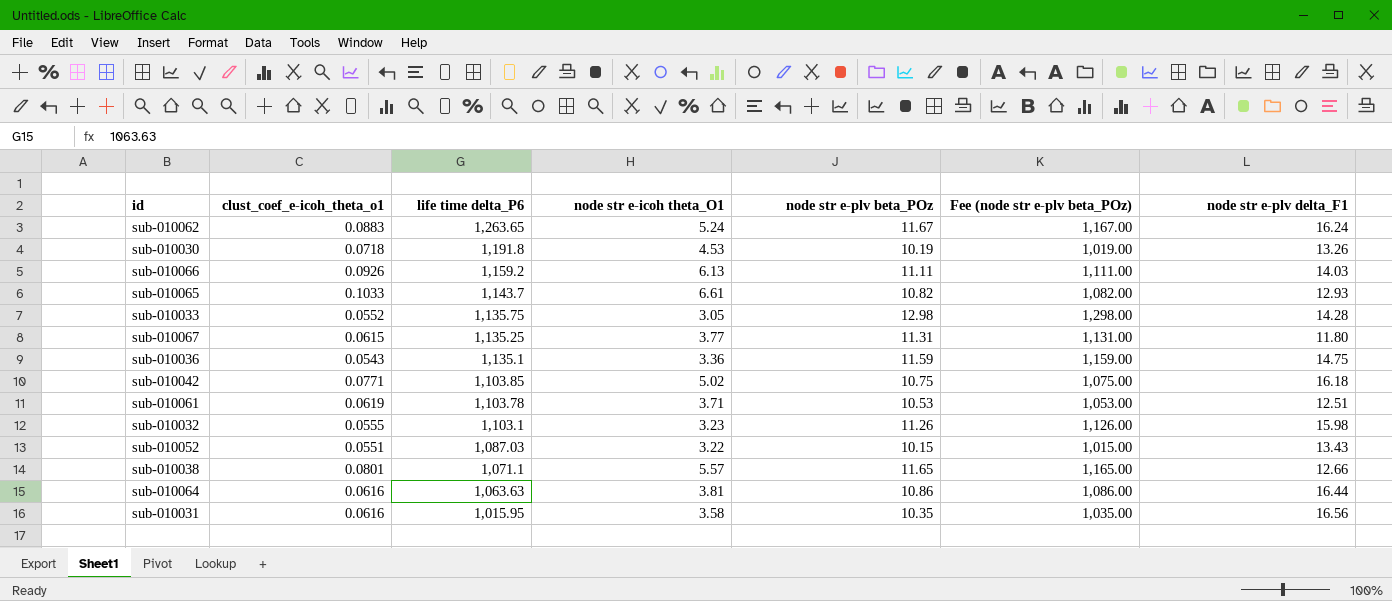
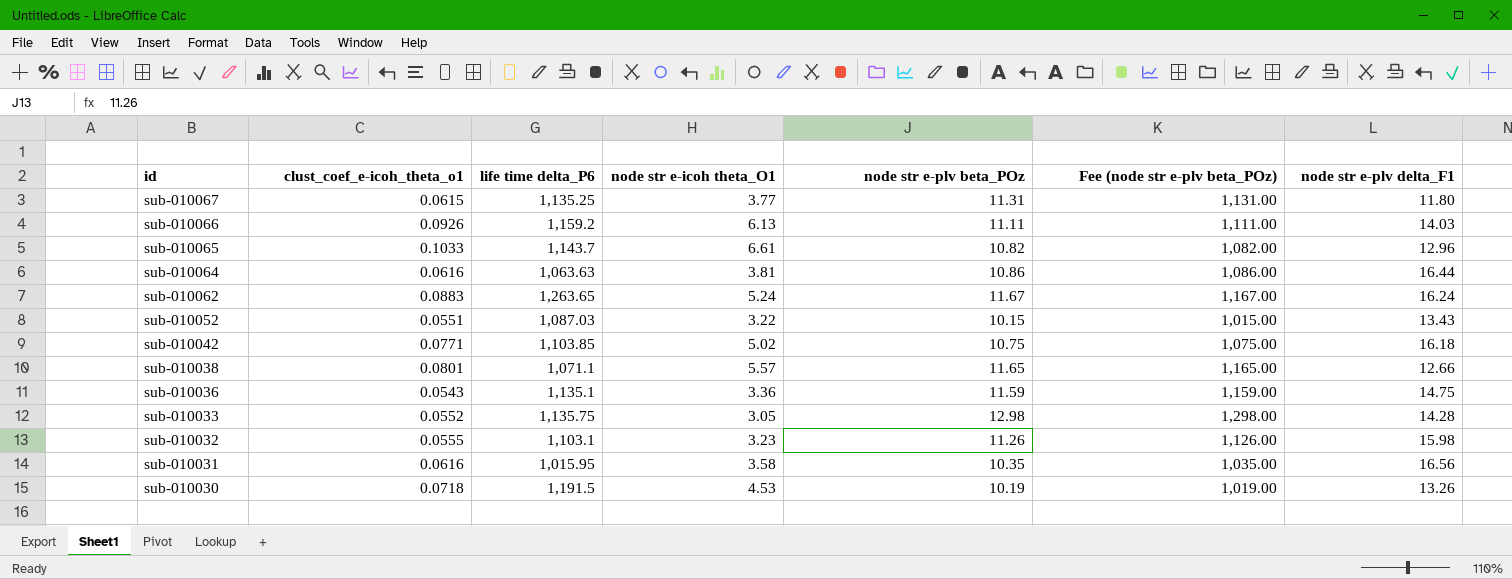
row order: life time delta_P6 descending -> id descending
row sub-010061: 0.0619 | 1,103.78 | 3.71 | 10.53 | 1,053.00 | 12.51 -> none
sub-010065 | node str e-plv delta_F1: 12.93 -> 12.96
sub-010030 | life time delta_P6: 1,191.8 -> 1,191.5

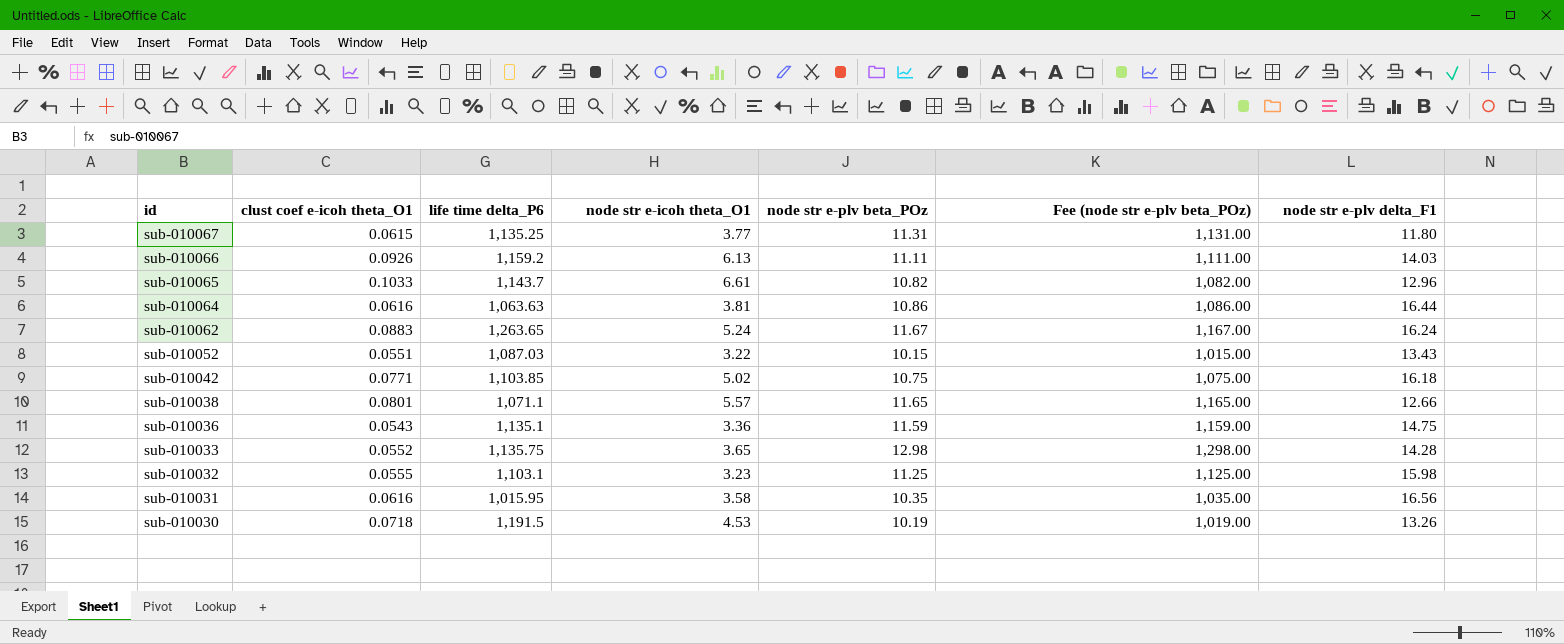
column name: clust_coef_e-icoh_theta_o1 -> clust coef e-icoh theta_O1
sub-010033 | node str e-icoh theta_O1: 3.05 -> 3.65
sub-010032 | node str e-plv beta_POz: 11.26 -> 11.25
sub-010032 | Fee (node str e-plv beta_POz): 1,126.00 -> 1,125.00

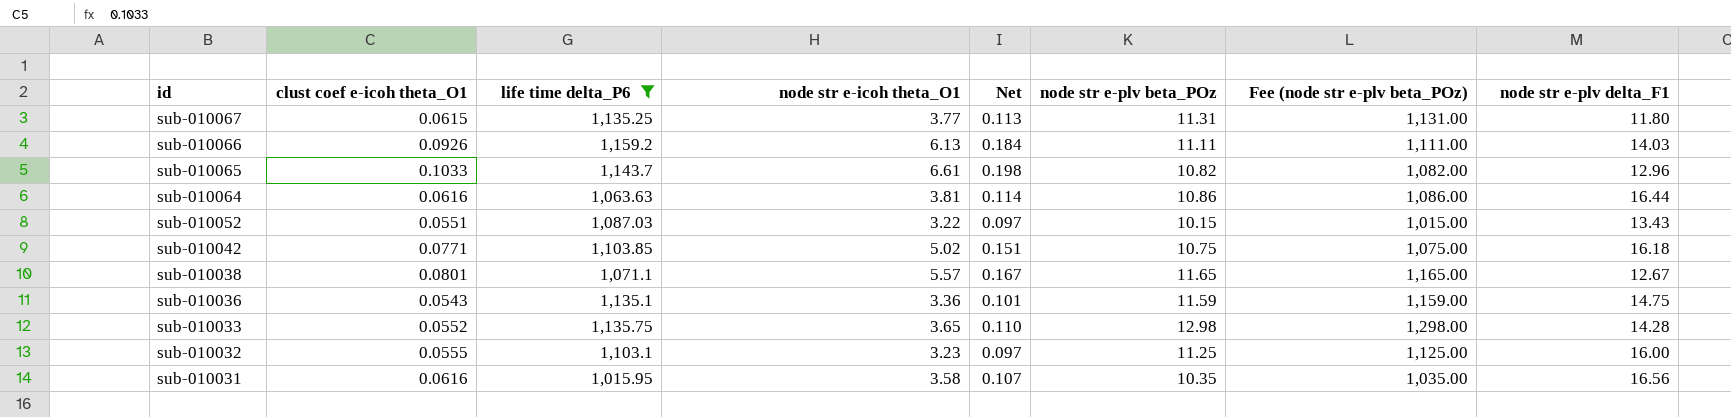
filter: none -> life time delta_P6 <= 1,159.2
column Net | formula: none -> [node str e-icoh theta_O1] * 0.03
sub-010038 | node str e-plv delta_F1: 12.66 -> 12.67
sub-010032 | node str e-plv delta_F1: 15.98 -> 16.00

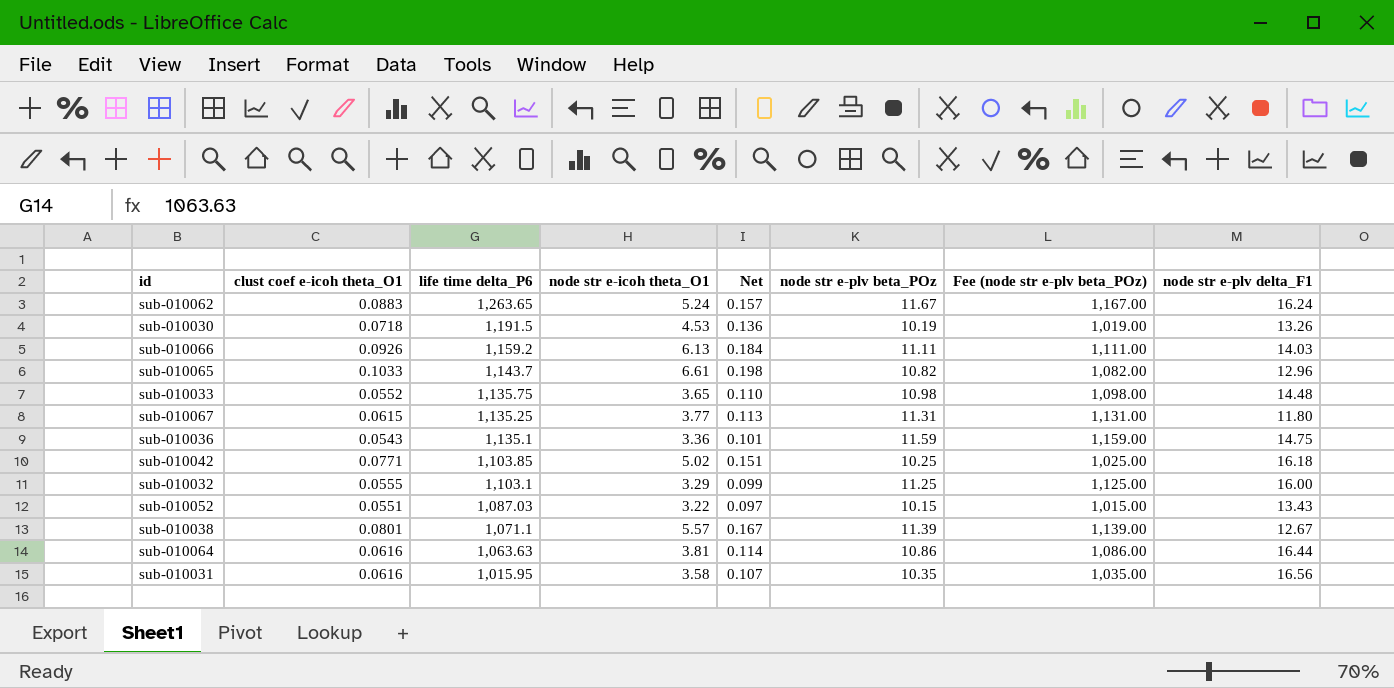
filter: life time delta_P6 <= 1,159.2 -> none
row order: id descending -> life time delta_P6 descending
sub-010033 | node str e-plv beta_POz: 12.98 -> 10.98
sub-010033 | Fee (node str e-plv beta_POz): 1,298.00 -> 1,098.00
sub-010033 | node str e-plv delta_F1: 14.28 -> 14.48
sub-010042 | node str e-plv beta_POz: 10.75 -> 10.25
sub-010042 | Fee (node str e-plv beta_POz): 1,075.00 -> 1,025.00
sub-010032 | node str e-icoh theta_O1: 3.23 -> 3.29
sub-010032 | Net: 0.097 -> 0.099
sub-010038 | node str e-plv beta_POz: 11.65 -> 11.39
sub-010038 | Fee (node str e-plv beta_POz): 1,165.00 -> 1,139.00

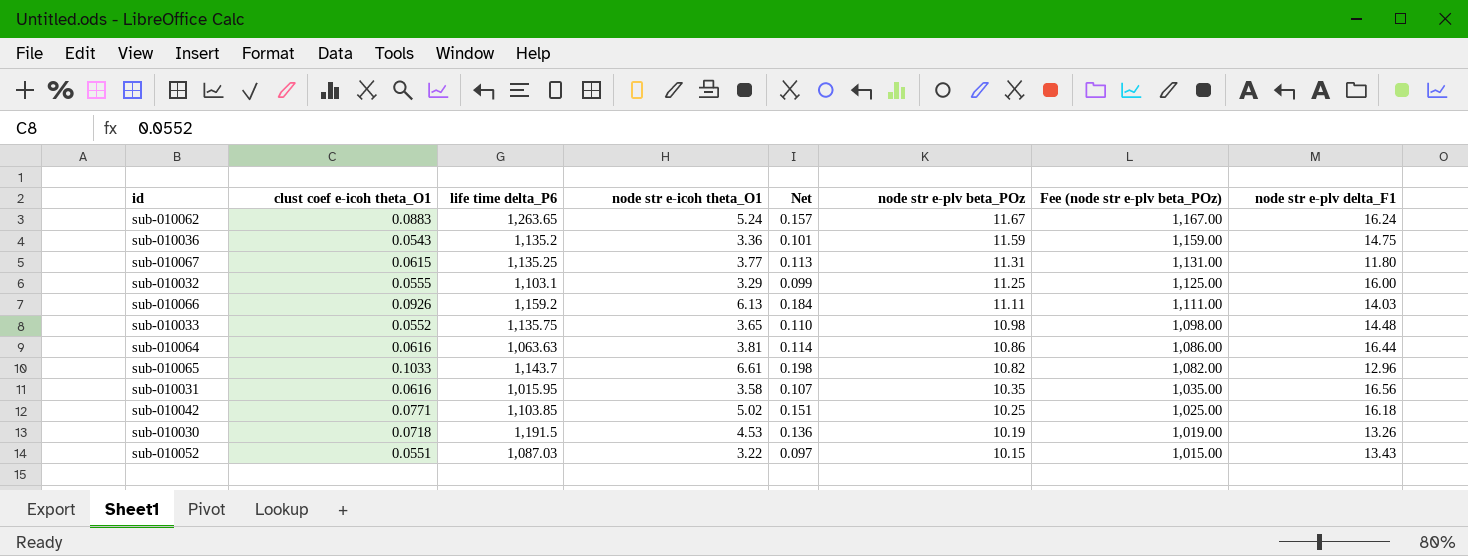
row order: life time delta_P6 descending -> node str e-plv beta_POz descending
row sub-010038: 0.0801 | 1,071.1 | 5.57 | 0.167 | 11.39 | 1,139.00 | 12.67 -> none
sub-010036 | life time delta_P6: 1,135.1 -> 1,135.2

